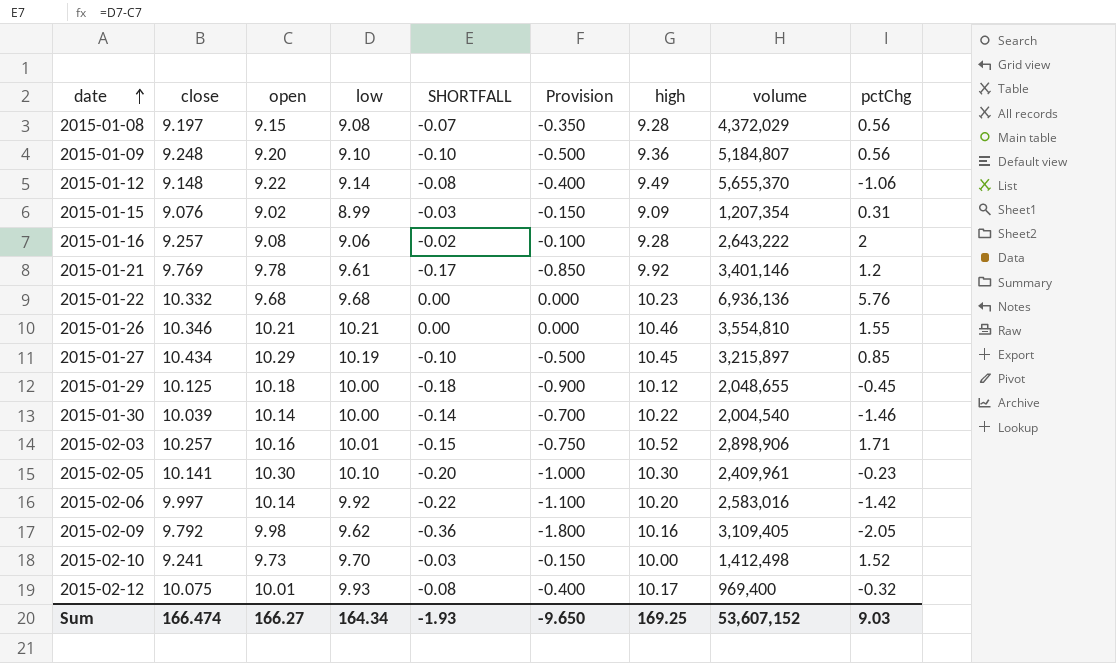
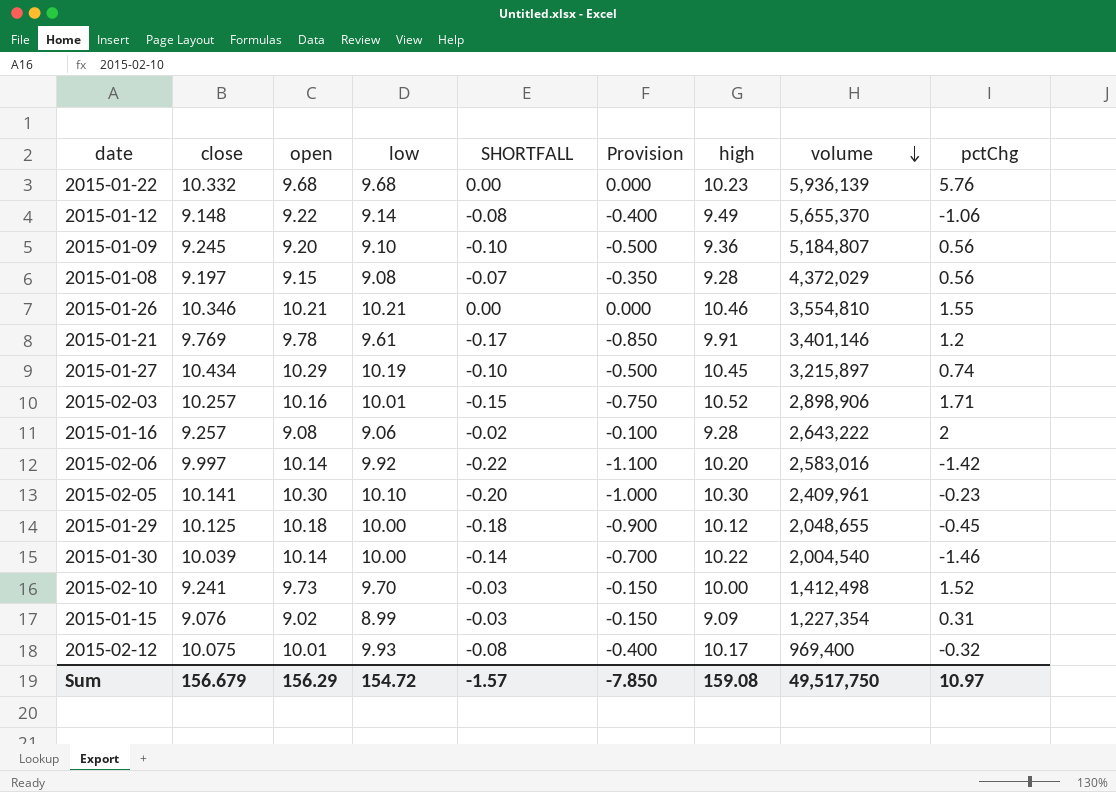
row order: date ascending -> volume descending
row 2015-02-09: 9.792 | 9.98 | 9.62 | -0.36 | -1.800 | 10.16 | 3,109,405 | -2.05 -> none
2015-01-22 | volume: 6,936,136 -> 5,936,139
2015-01-09 | close: 9.248 -> 9.245
2015-01-21 | high: 9.92 -> 9.91
2015-01-27 | pctChg: 0.85 -> 0.74
2015-01-15 | volume: 1,207,354 -> 1,227,354
Sum | close: 166.474 -> 156.679
Sum | open: 166.27 -> 156.29
Sum | low: 164.34 -> 154.72
Sum | SHORTFALL: -1.93 -> -1.57
Sum | Provision: -9.650 -> -7.850
Sum | high: 169.25 -> 159.08
Sum | volume: 53,607,152 -> 49,517,750
Sum | pctChg: 9.03 -> 10.97

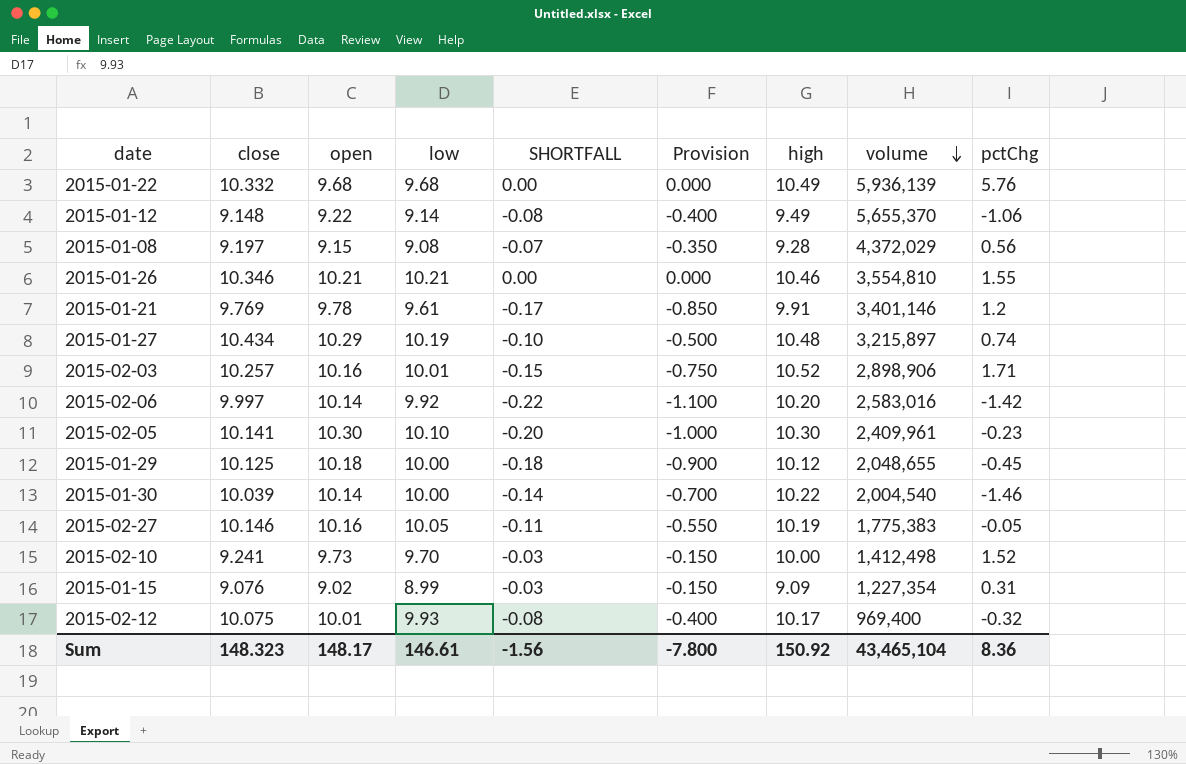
row 2015-01-09: 9.245 | 9.20 | 9.10 | -0.10 | -0.500 | 9.36 | 5,184,807 | 0.56 -> none
row 2015-01-16: 9.257 | 9.08 | 9.06 | -0.02 | -0.100 | 9.28 | 2,643,222 | 2 -> none
2015-01-22 | high: 10.23 -> 10.49
2015-01-27 | high: 10.45 -> 10.48
row 2015-02-27: none -> 10.146 | 10.16 | 10.05 | -0.11 | -0.550 | 10.19 | 1,775,383 | -0.05
Sum | close: 156.679 -> 148.323
Sum | open: 156.29 -> 148.17
Sum | low: 154.72 -> 146.61
Sum | SHORTFALL: -1.57 -> -1.56
Sum | Provision: -7.850 -> -7.800
Sum | high: 159.08 -> 150.92
Sum | volume: 49,517,750 -> 43,465,104
Sum | pctChg: 10.97 -> 8.36

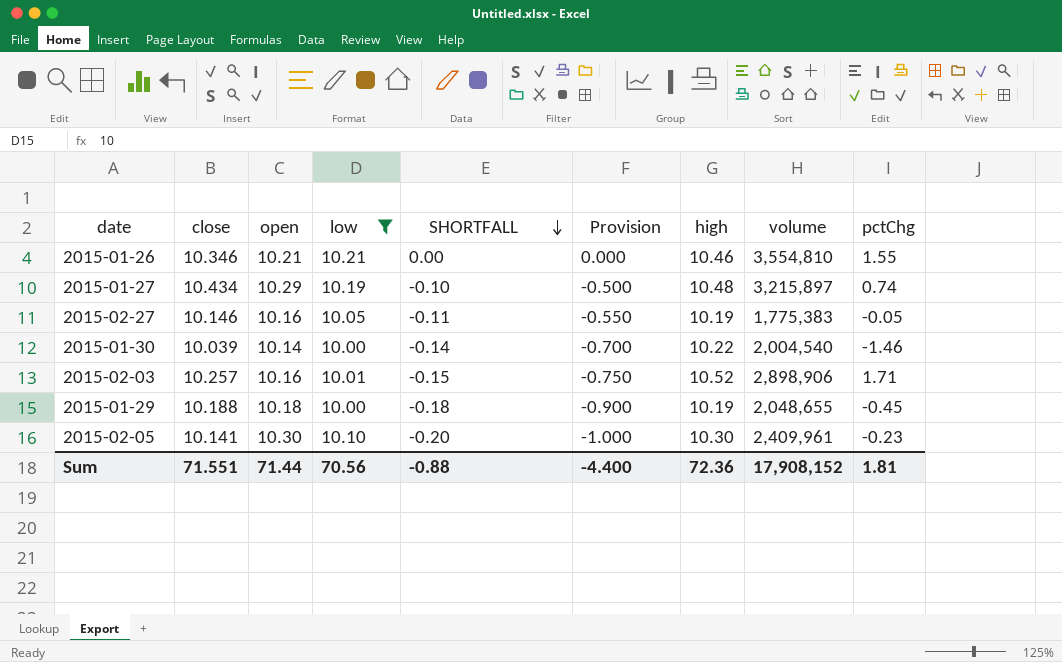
filter: none -> low >= 10.00
row order: volume descending -> SHORTFALL descending
2015-01-29 | close: 10.125 -> 10.188
2015-01-29 | high: 10.12 -> 10.19
Sum | close: 148.323 -> 71.551
Sum | open: 148.17 -> 71.44
Sum | low: 146.61 -> 70.56
Sum | SHORTFALL: -1.56 -> -0.88
Sum | Provision: -7.800 -> -4.400
Sum | high: 150.92 -> 72.36
Sum | volume: 43,465,104 -> 17,908,152
Sum | pctChg: 8.36 -> 1.81

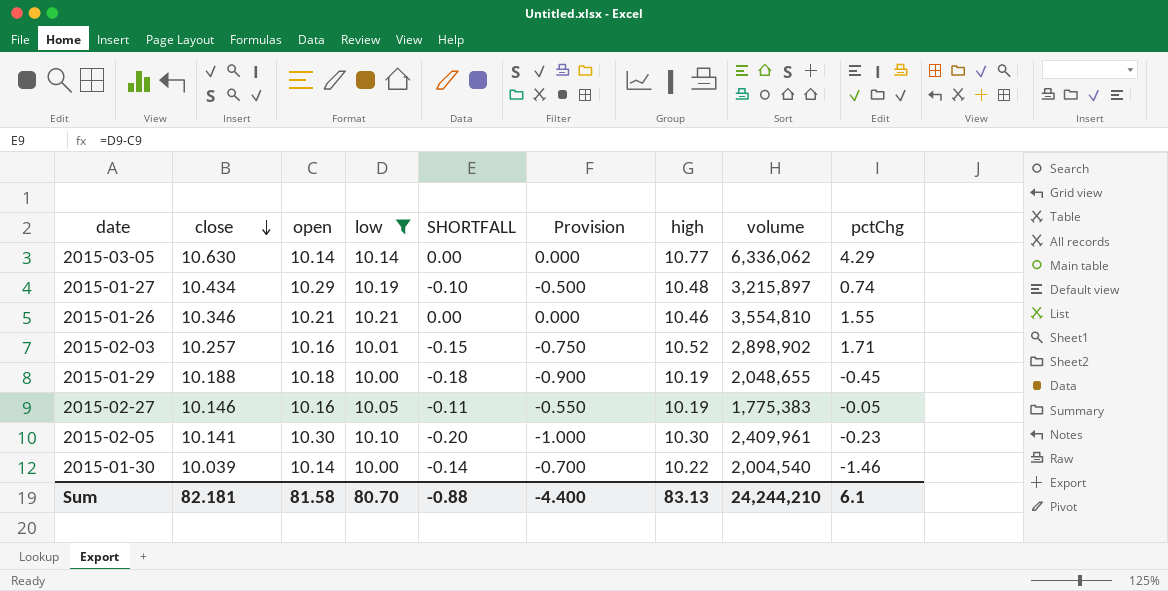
row order: SHORTFALL descending -> close descending
row 2015-03-05: none -> 10.630 | 10.14 | 10.14 | 0.00 | 0.000 | 10.77 | 6,336,062 | 4.29
2015-02-03 | volume: 2,898,906 -> 2,898,902
Sum | close: 71.551 -> 82.181
Sum | open: 71.44 -> 81.58
Sum | low: 70.56 -> 80.70
Sum | high: 72.36 -> 83.13
Sum | volume: 17,908,152 -> 24,244,210
Sum | pctChg: 1.81 -> 6.1

